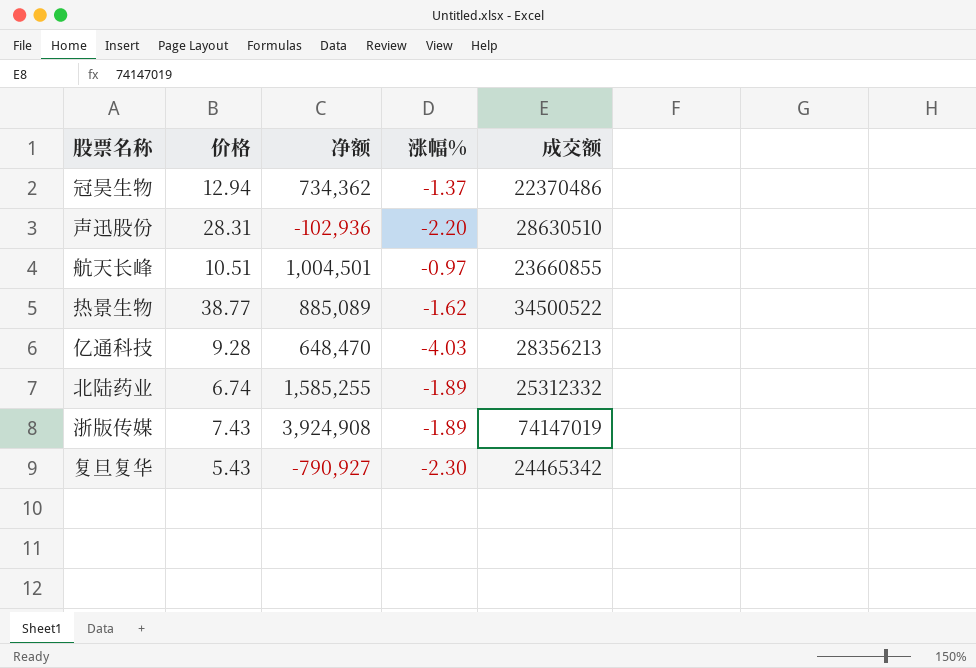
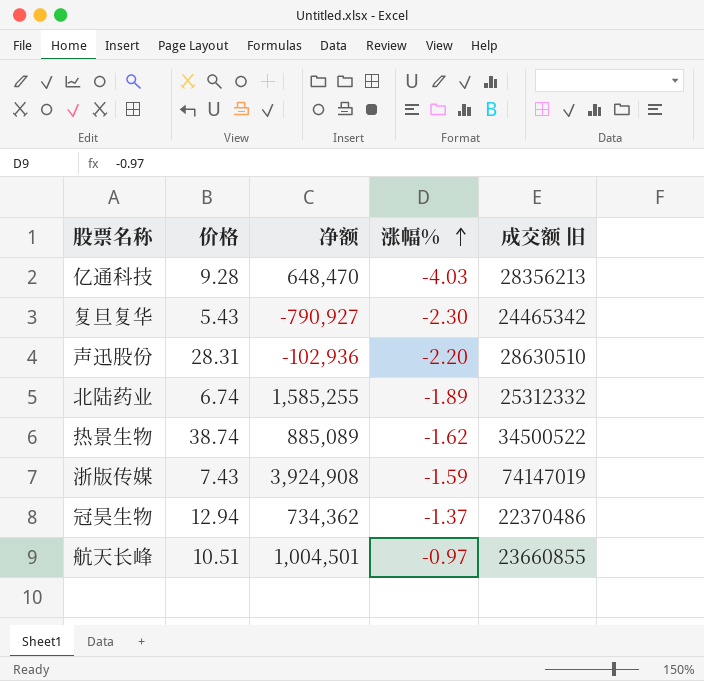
row order: none -> 涨幅% ascending
column name: 成交额 -> 成交额 旧
热景生物 | 价格: 38.77 -> 38.74
浙版传媒 | 涨幅%: -1.89 -> -1.59

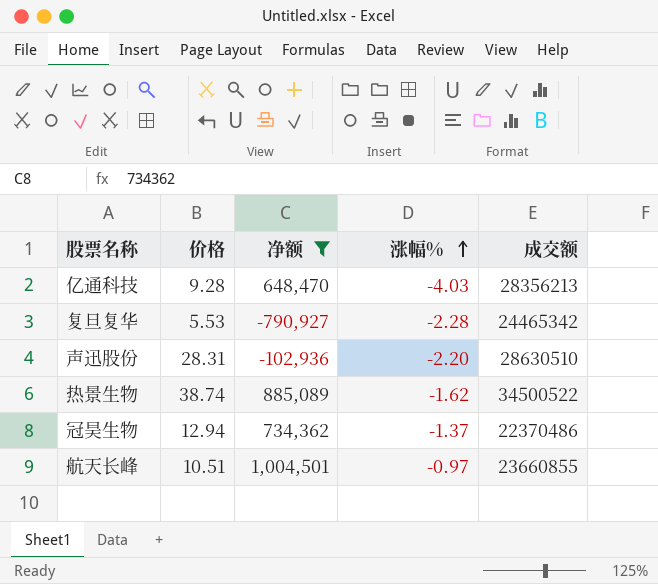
filter: none -> 净额 <= 1,004,501
column name: 成交额 旧 -> 成交额
复旦复华 | 价格: 5.43 -> 5.53
复旦复华 | 涨幅%: -2.30 -> -2.28

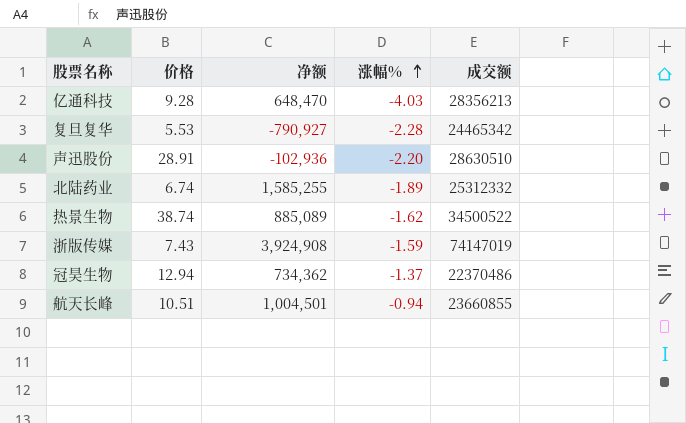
filter: 净额 <= 1,004,501 -> none
声迅股份 | 价格: 28.31 -> 28.91
航天长峰 | 涨幅%: -0.97 -> -0.94

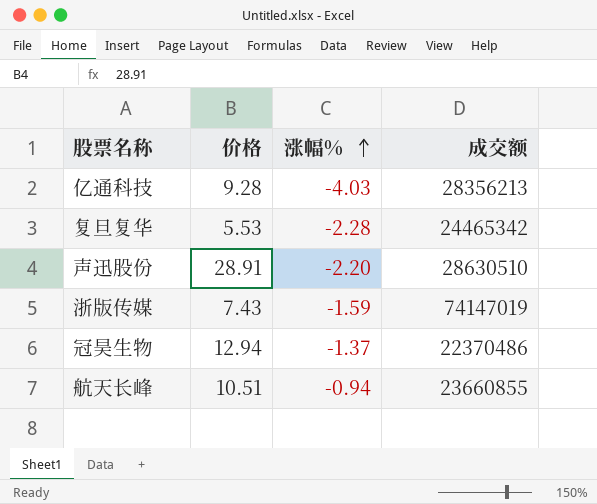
column 净额 | position: 3 -> none
row 北陆药业: 6.74 | 1,585,255 | -1.89 | 25312332 -> none
row 热景生物: 38.74 | 885,089 | -1.62 | 34500522 -> none

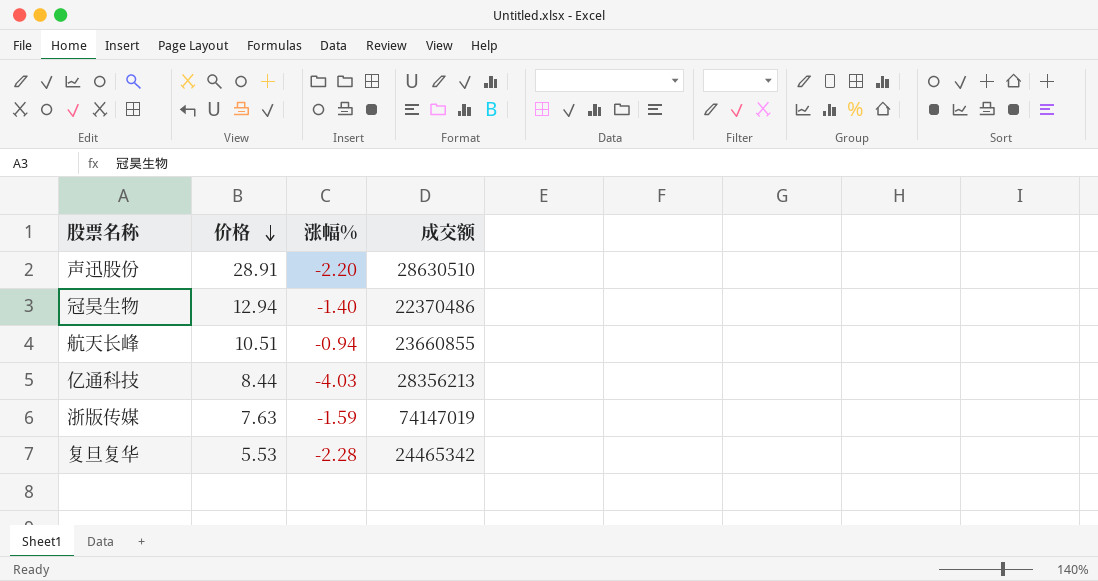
row order: 涨幅% ascending -> 价格 descending
冠昊生物 | 涨幅%: -1.37 -> -1.40
亿通科技 | 价格: 9.28 -> 8.44
浙版传媒 | 价格: 7.43 -> 7.63

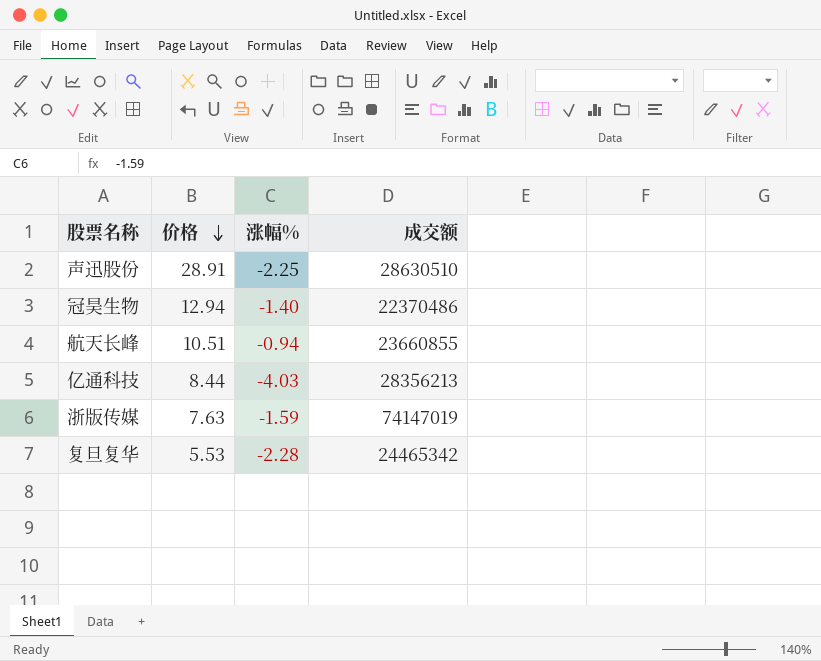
声迅股份 | 涨幅%: -2.20 -> -2.25

